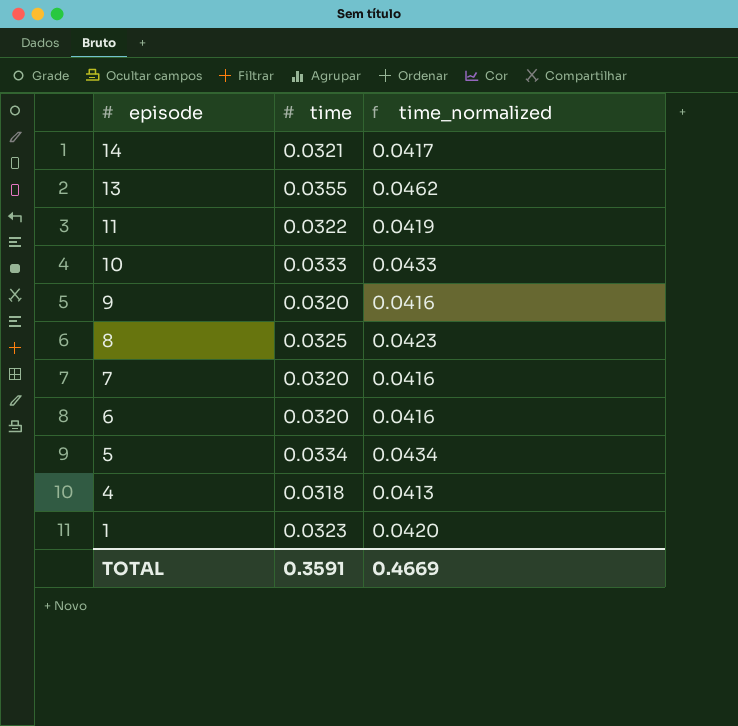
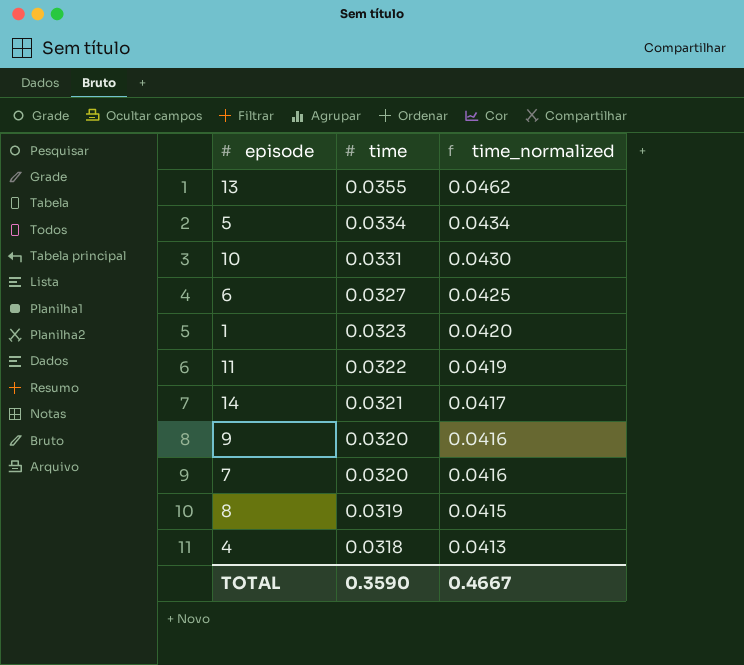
row order: episode descending -> time descending
10 | time: 0.0333 -> 0.0331
10 | time_normalized: 0.0433 -> 0.0430
6 | time: 0.0320 -> 0.0327
6 | time_normalized: 0.0416 -> 0.0425
8 | time: 0.0325 -> 0.0319
8 | time_normalized: 0.0423 -> 0.0415
TOTAL | time: 0.3591 -> 0.3590
TOTAL | time_normalized: 0.4669 -> 0.4667

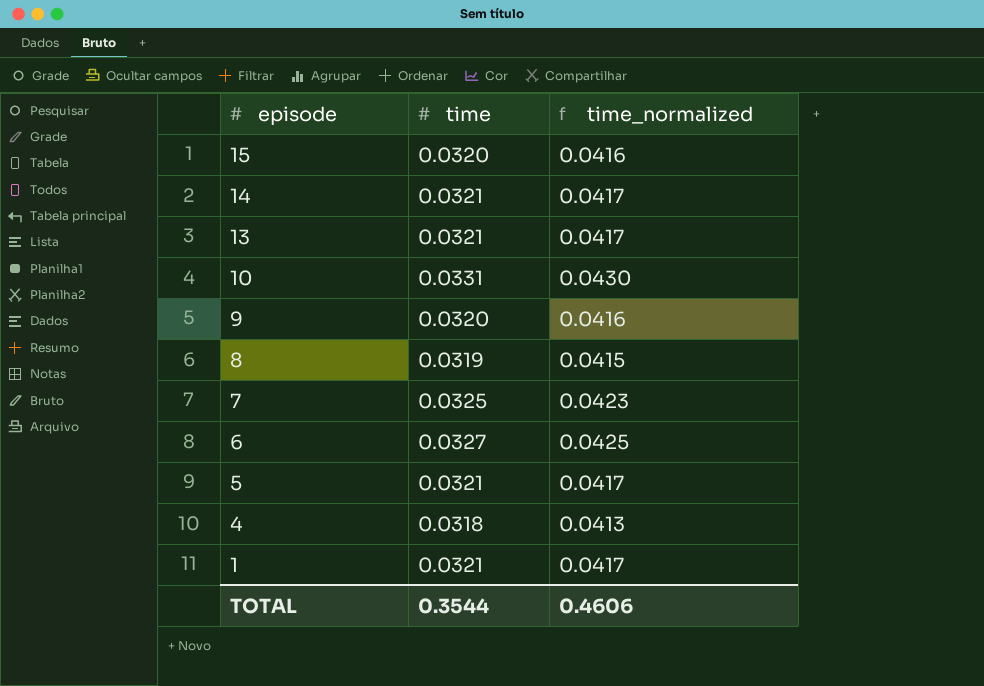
row order: time descending -> episode descending
row 11: 0.0322 | 0.0419 -> none
row 15: none -> 0.0320 | 0.0416
13 | time: 0.0355 -> 0.0321
13 | time_normalized: 0.0462 -> 0.0417
7 | time: 0.0320 -> 0.0325
7 | time_normalized: 0.0416 -> 0.0423
5 | time: 0.0334 -> 0.0321
5 | time_normalized: 0.0434 -> 0.0417
1 | time: 0.0323 -> 0.0321
1 | time_normalized: 0.0420 -> 0.0417
TOTAL | time: 0.3590 -> 0.3544
TOTAL | time_normalized: 0.4667 -> 0.4606

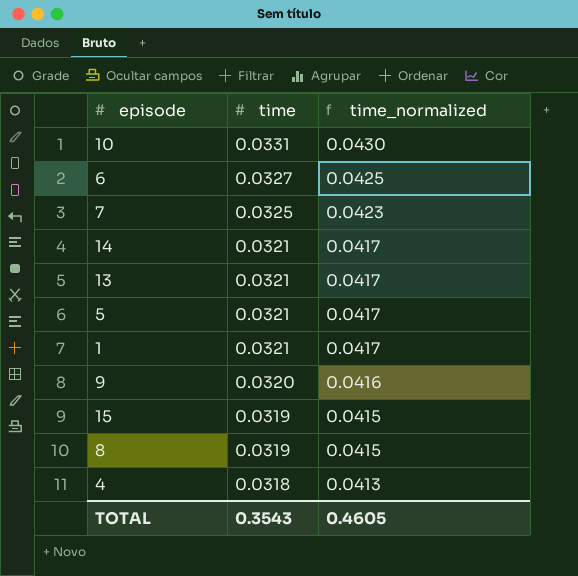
row order: episode descending -> time descending
15 | time: 0.0320 -> 0.0319
15 | time_normalized: 0.0416 -> 0.0415
TOTAL | time: 0.3544 -> 0.3543
TOTAL | time_normalized: 0.4606 -> 0.4605

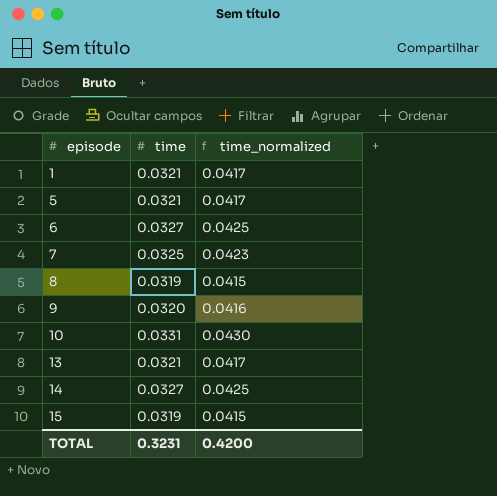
row order: time descending -> episode ascending
row 4: 0.0318 | 0.0413 -> none
14 | time: 0.0321 -> 0.0327
14 | time_normalized: 0.0417 -> 0.0425
TOTAL | time: 0.3543 -> 0.3231
TOTAL | time_normalized: 0.4605 -> 0.4200

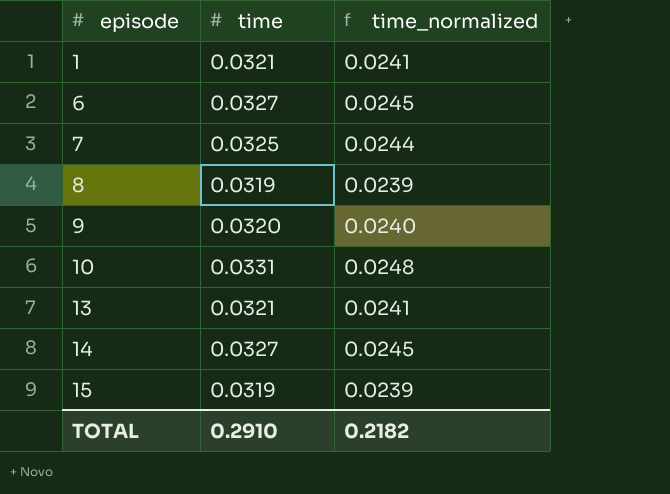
column time_normalized | formula: [time] * 1.3 -> [time] * 0.75
row 5: 0.0321 | 0.0417 -> none
TOTAL | time: 0.3231 -> 0.2910
TOTAL | time_normalized: 0.4200 -> 0.2182

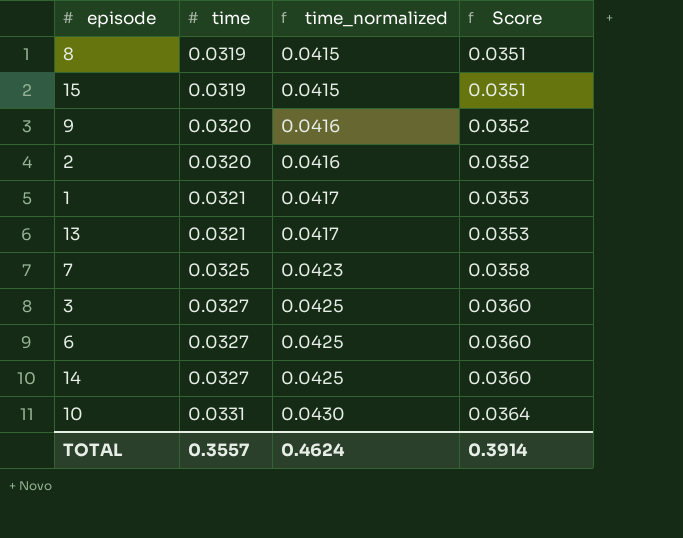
row order: episode ascending -> time ascending
column time_normalized | formula: [time] * 0.75 -> [time] * 1.3
column Score | formula: none -> [time] * 1.1
row 2: none -> 0.0320 | 0.0416 | 0.0352
row 3: none -> 0.0327 | 0.0425 | 0.0360
TOTAL | time: 0.2910 -> 0.3557
TOTAL | time_normalized: 0.2182 -> 0.4624

